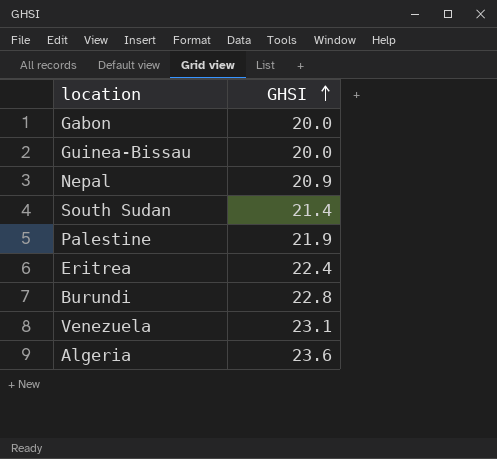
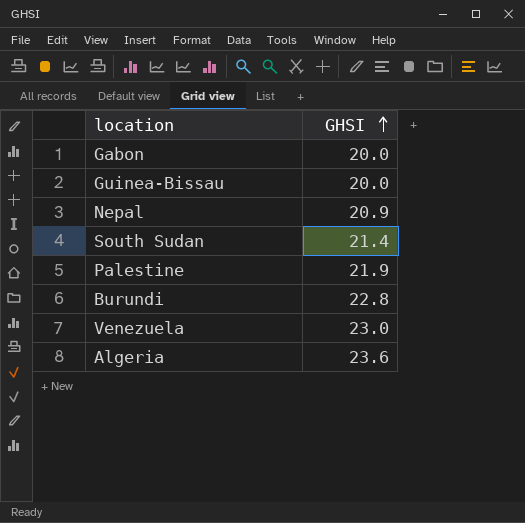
row Eritrea: 22.4 -> none
Venezuela | GHSI: 23.1 -> 23.0

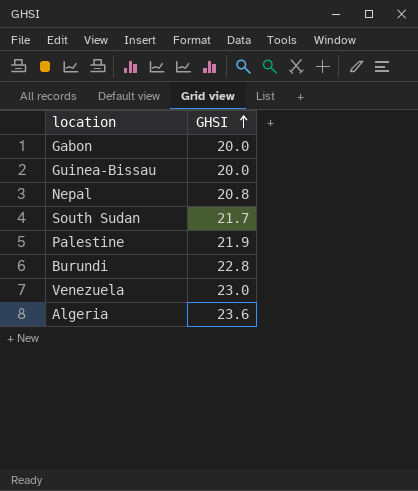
Nepal | GHSI: 20.9 -> 20.8
South Sudan | GHSI: 21.4 -> 21.7

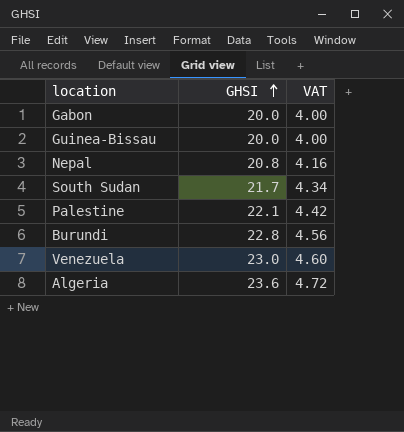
column VAT | formula: none -> [GHSI] * 0.2
Palestine | GHSI: 21.9 -> 22.1

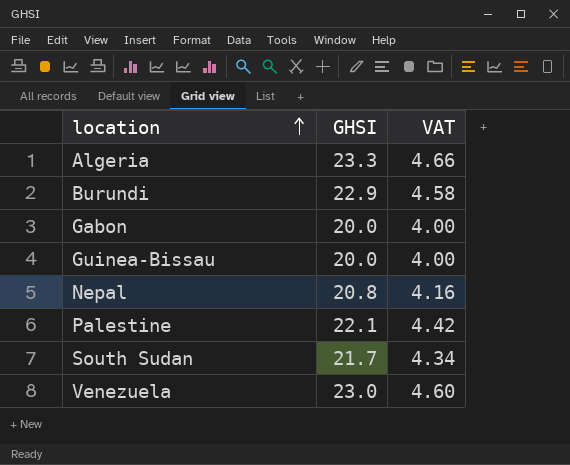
row order: GHSI ascending -> location ascending
Algeria | GHSI: 23.6 -> 23.3
Algeria | VAT: 4.72 -> 4.66
Burundi | GHSI: 22.8 -> 22.9
Burundi | VAT: 4.56 -> 4.58

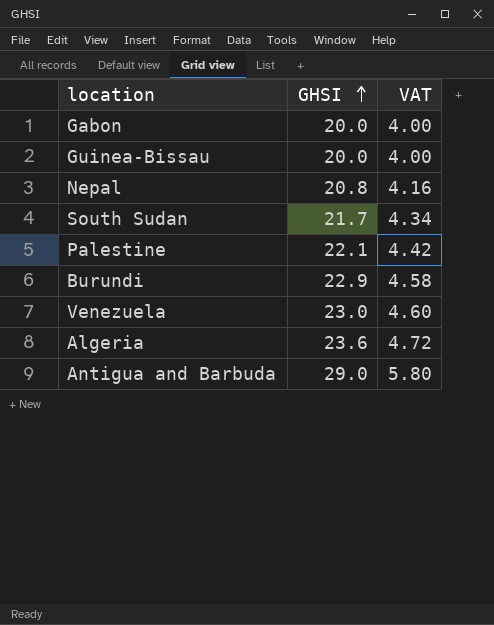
row order: location ascending -> GHSI ascending
Algeria | GHSI: 23.3 -> 23.6
Algeria | VAT: 4.66 -> 4.72
row Antigua and Barbuda: none -> 29.0 | 5.80

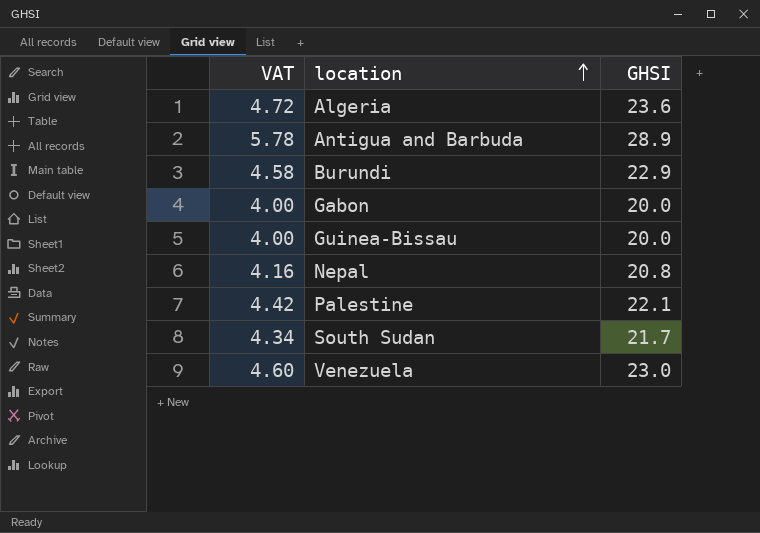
row order: GHSI ascending -> location ascending
column VAT | position: 3 -> 1
Antigua and Barbuda | VAT: 5.80 -> 5.78
Antigua and Barbuda | GHSI: 29.0 -> 28.9

